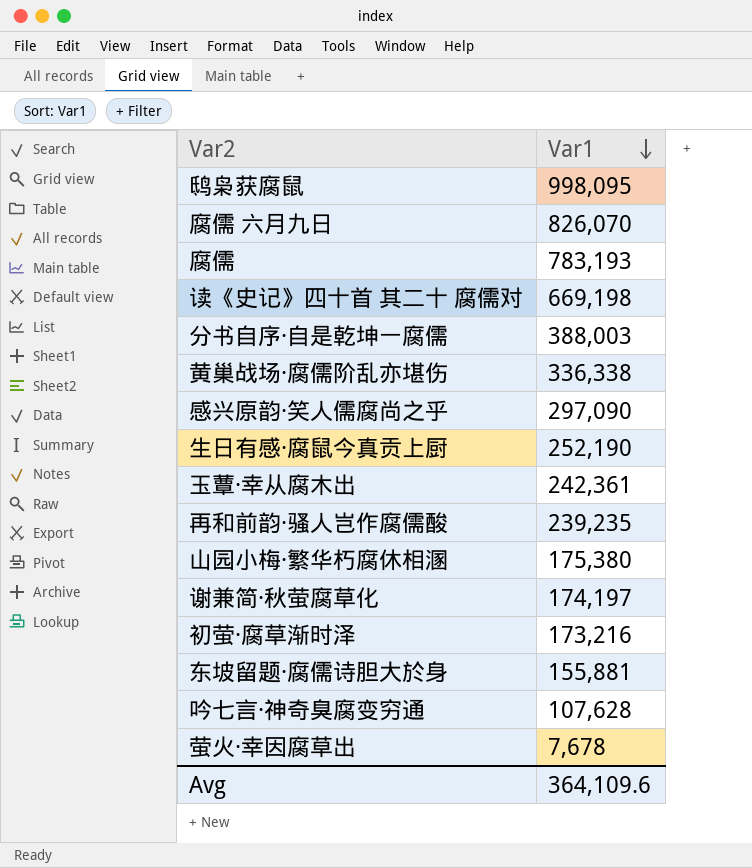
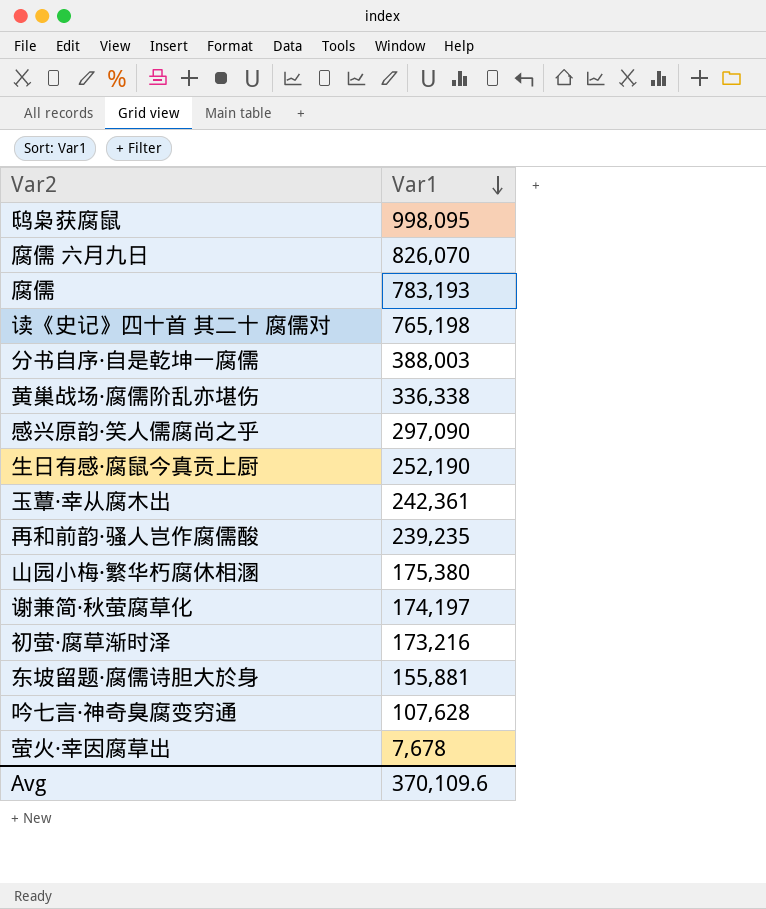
读《史记》四十首 其二十 腐儒对 | Var1: 669,198 -> 765,198
Avg | Var1: 364,109.6 -> 370,109.6

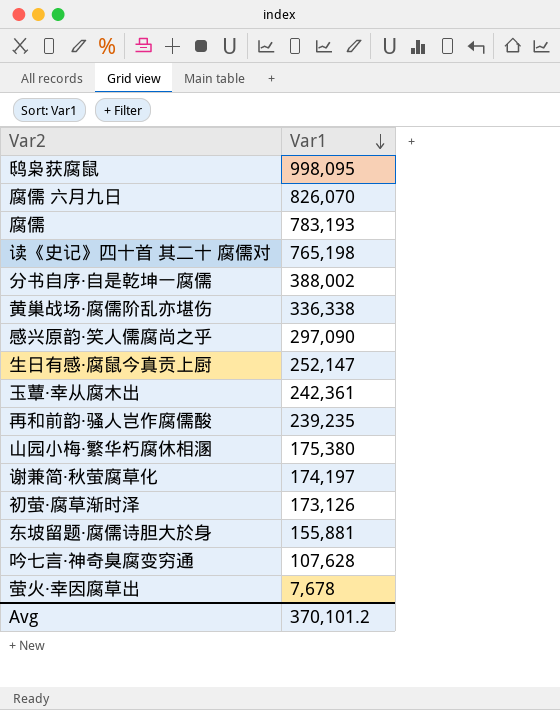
分书自序·自是乾坤一腐儒 | Var1: 388,003 -> 388,002
生日有感·腐鼠今真贡上厨 | Var1: 252,190 -> 252,147
初萤·腐草渐时泽 | Var1: 173,216 -> 173,126
Avg | Var1: 370,109.6 -> 370,101.2

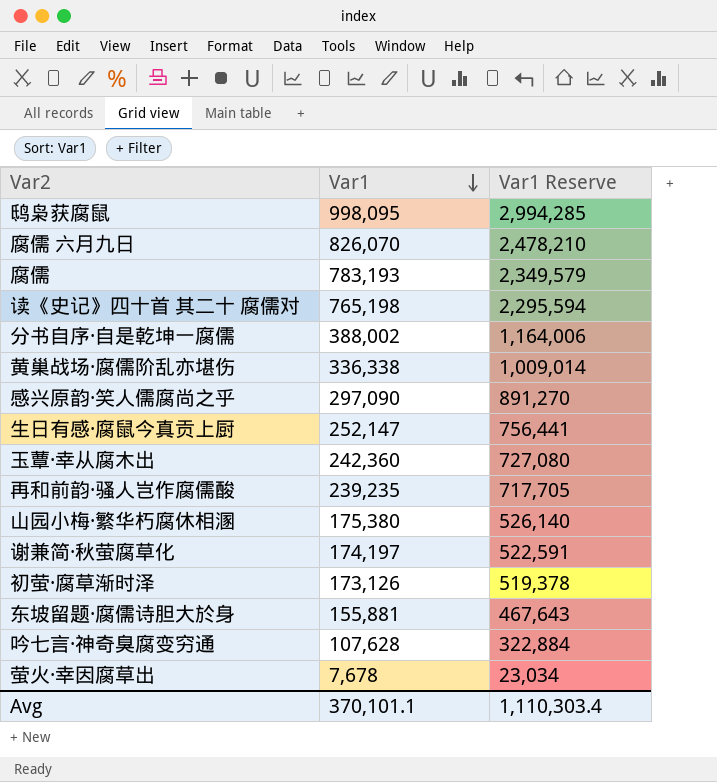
column Var1 Reserve | formula: none -> [Var1] * 3
玉蕈·幸从腐木出 | Var1: 242,361 -> 242,360
Avg | Var1: 370,101.2 -> 370,101.1

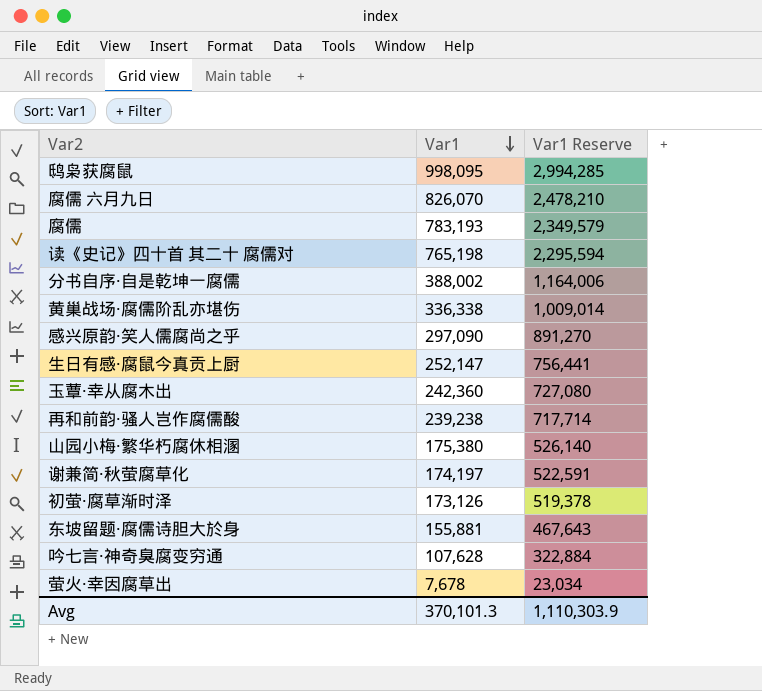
再和前韵·骚人岂作腐儒酸 | Var1: 239,235 -> 239,238
再和前韵·骚人岂作腐儒酸 | Var1 Reserve: 717,705 -> 717,714
Avg | Var1: 370,101.1 -> 370,101.3
Avg | Var1 Reserve: 1,110,303.4 -> 1,110,303.9

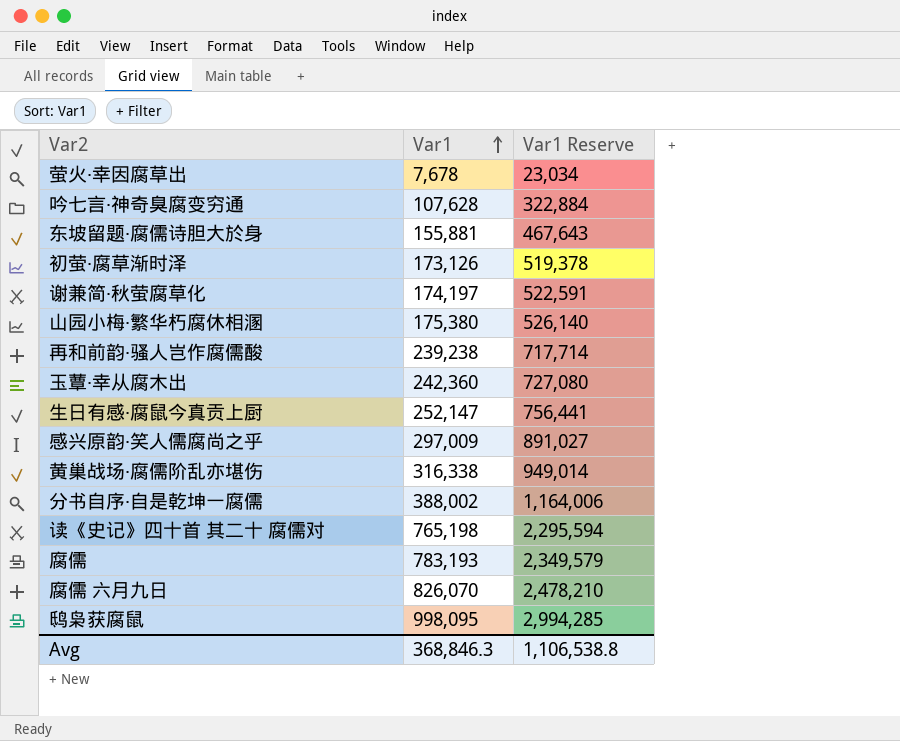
row order: Var1 descending -> Var1 ascending
感兴原韵·笑人儒腐尚之乎 | Var1: 297,090 -> 297,009
感兴原韵·笑人儒腐尚之乎 | Var1 Reserve: 891,270 -> 891,027
黄巢战场·腐儒阶乱亦堪伤 | Var1: 336,338 -> 316,338
黄巢战场·腐儒阶乱亦堪伤 | Var1 Reserve: 1,009,014 -> 949,014
Avg | Var1: 370,101.3 -> 368,846.3
Avg | Var1 Reserve: 1,110,303.9 -> 1,106,538.8

